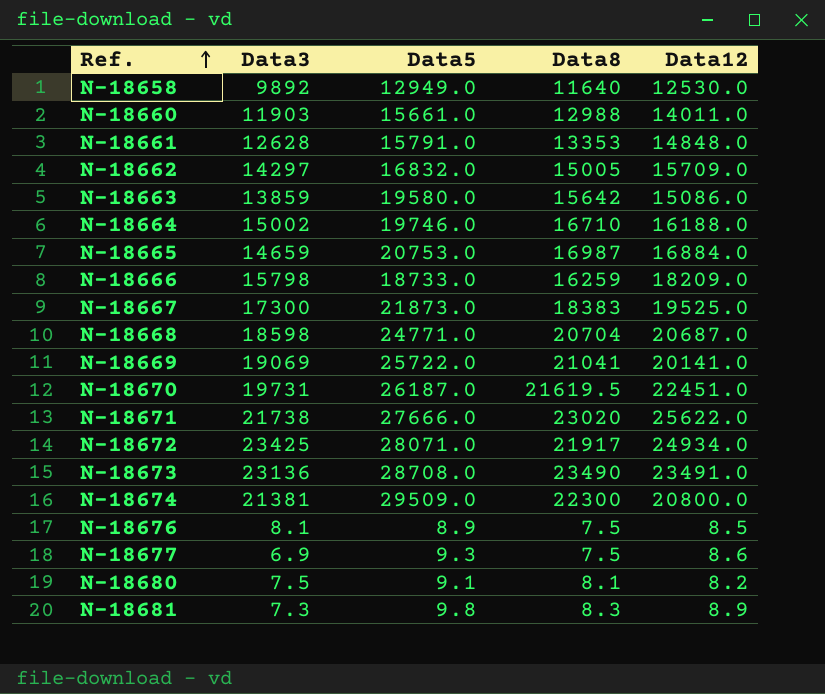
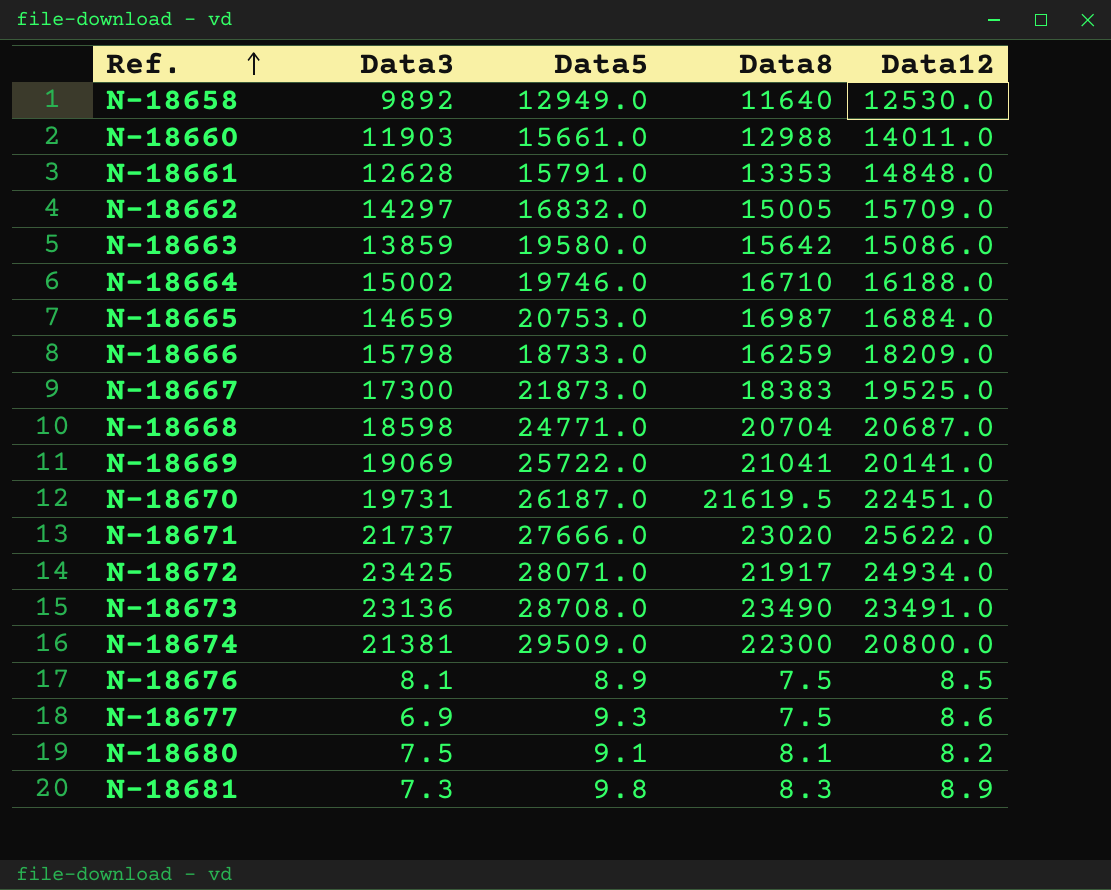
N-18671 | Data3: 21738 -> 21737

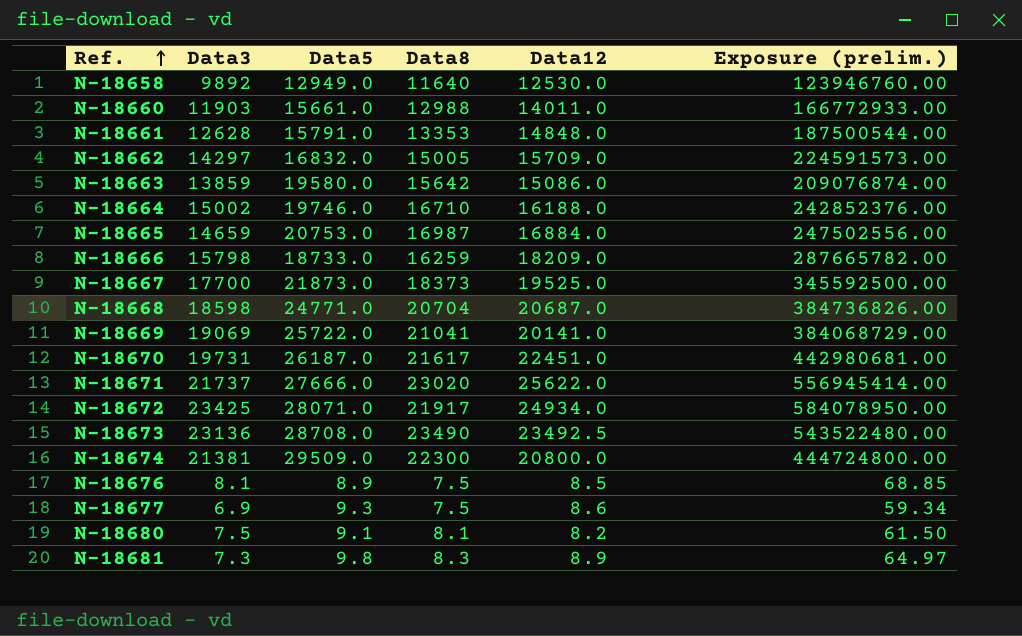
column Exposure (prelim.) | formula: none -> [Data3] * [Data12]
N-18667 | Data3: 17300 -> 17700
N-18667 | Data8: 18383 -> 18373
N-18670 | Data8: 21619.5 -> 21617
N-18673 | Data12: 23491.0 -> 23492.5

